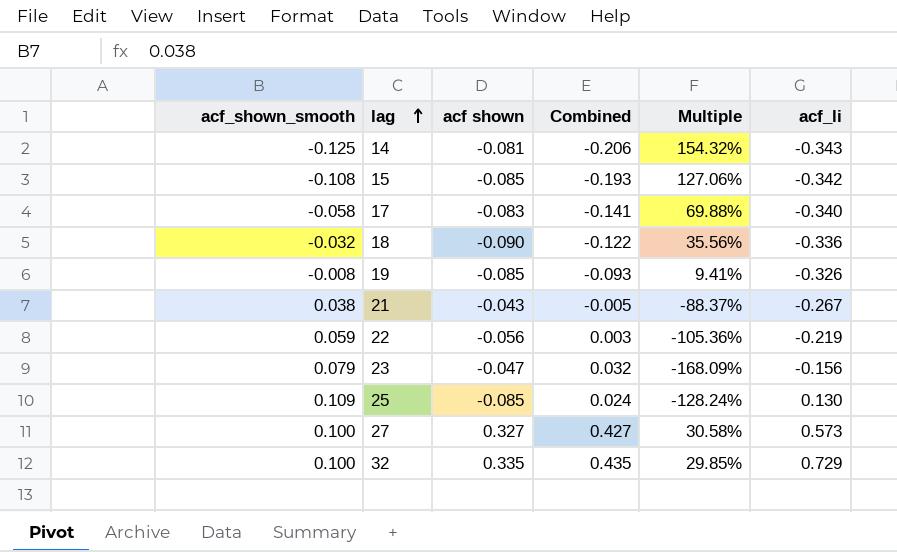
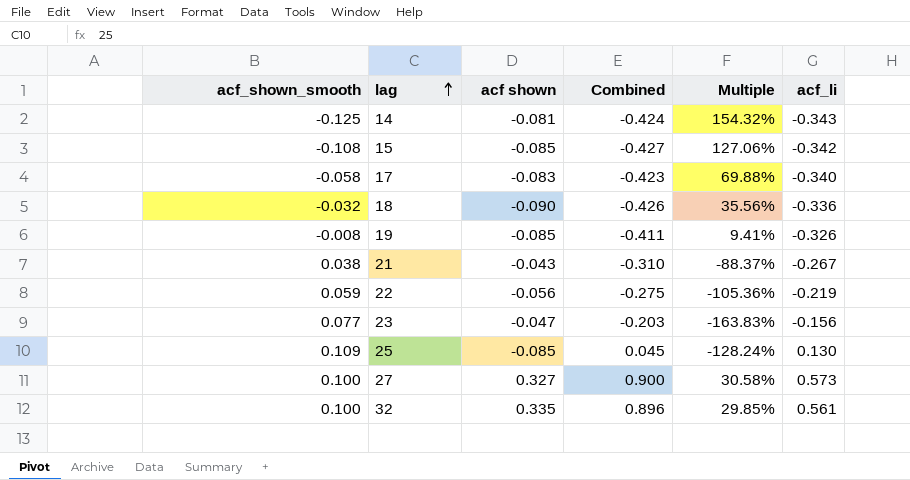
column Combined | formula: [acf_shown_smooth] + [acf shown] -> [acf shown] + [acf_li]
23 | acf_shown_smooth: 0.079 -> 0.077
23 | Multiple: -168.09% -> -163.83%
32 | acf_li: 0.729 -> 0.561

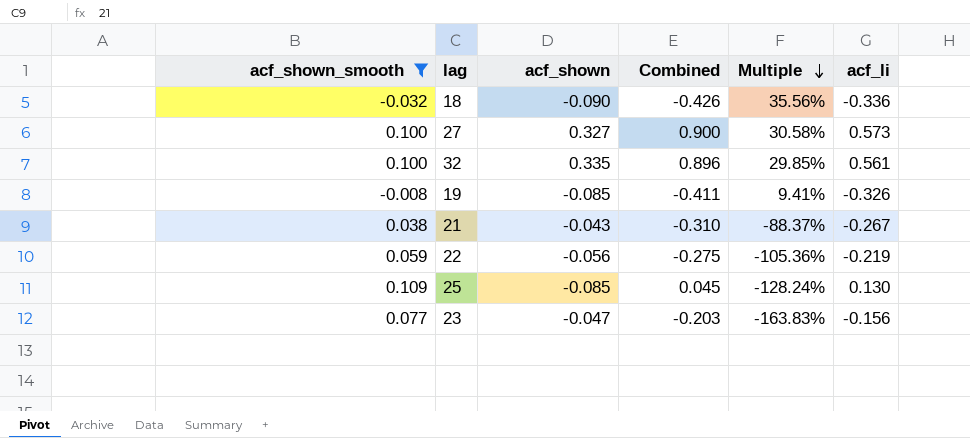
filter: none -> acf_shown_smooth >= -0.032
row order: lag ascending -> Multiple descending
column name: acf shown -> acf_shown

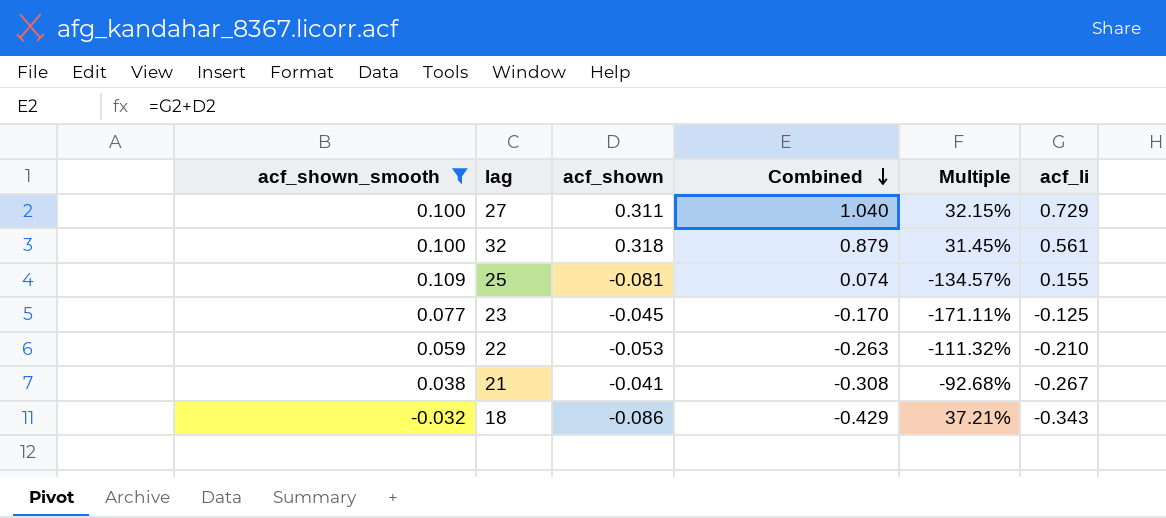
row order: Multiple descending -> Combined descending
row 19: -0.008 | -0.085 | -0.411 | 9.41% | -0.326 -> none
27 | acf_shown: 0.327 -> 0.311
27 | Combined: 0.900 -> 1.040
27 | Multiple: 30.58% -> 32.15%
27 | acf_li: 0.573 -> 0.729
32 | acf_shown: 0.335 -> 0.318
32 | Combined: 0.896 -> 0.879
32 | Multiple: 29.85% -> 31.45%
25 | acf_shown: -0.085 -> -0.081
25 | Combined: 0.045 -> 0.074
25 | Multiple: -128.24% -> -134.57%
25 | acf_li: 0.130 -> 0.155
23 | acf_shown: -0.047 -> -0.045
23 | Combined: -0.203 -> -0.170
23 | Multiple: -163.83% -> -171.11%
23 | acf_li: -0.156 -> -0.125
22 | acf_shown: -0.056 -> -0.053
22 | Combined: -0.275 -> -0.263
22 | Multiple: -105.36% -> -111.32%
22 | acf_li: -0.219 -> -0.210
21 | acf_shown: -0.043 -> -0.041
21 | Combined: -0.310 -> -0.308
21 | Multiple: -88.37% -> -92.68%
18 | acf_shown: -0.090 -> -0.086
18 | Combined: -0.426 -> -0.429
18 | Multiple: 35.56% -> 37.21%
18 | acf_li: -0.336 -> -0.343

